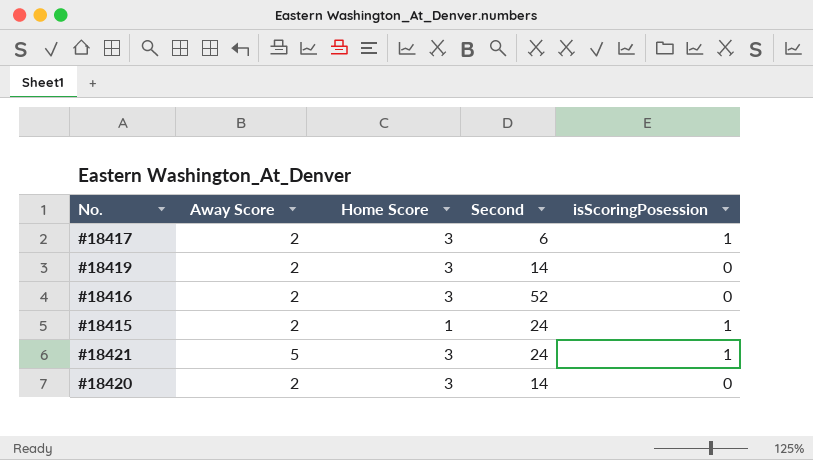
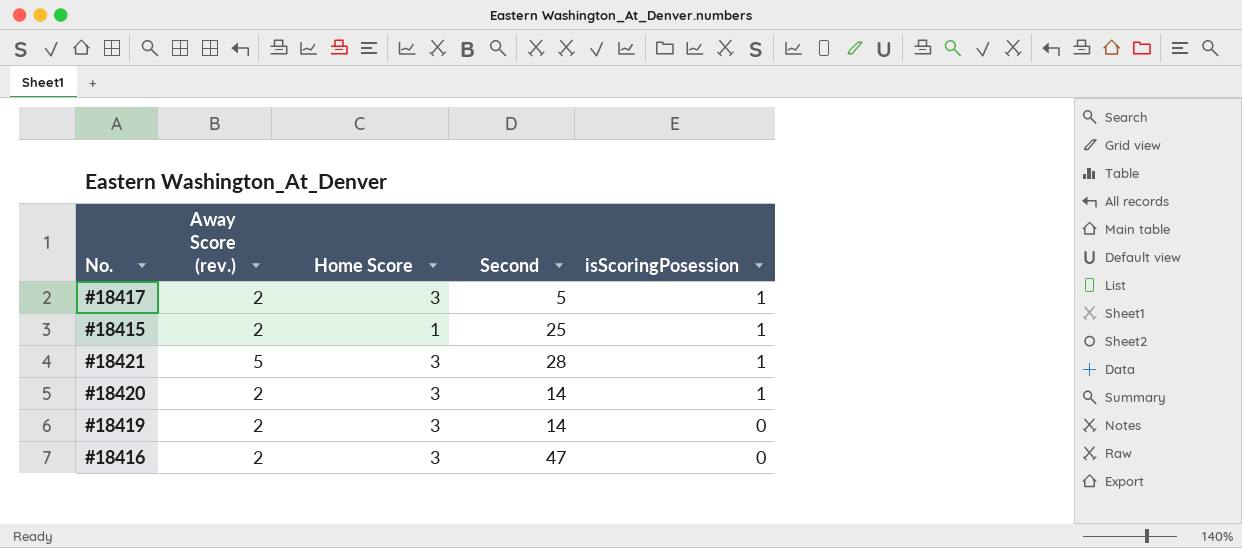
row order: none -> isScoringPosession descending
column name: Away Score -> Away Score (rev.)
#18417 | Second: 6 -> 5
#18415 | Second: 24 -> 25
#18421 | Second: 24 -> 28
#18420 | isScoringPosession: 0 -> 1
#18416 | Second: 52 -> 47

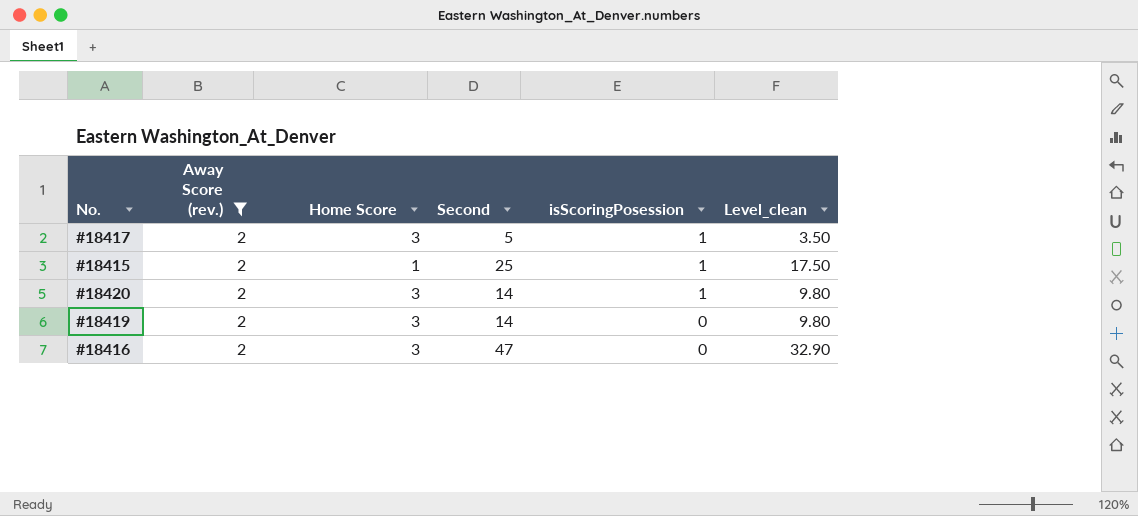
filter: none -> Away Score (rev.) = 2
column Level_clean | formula: none -> [Second] * 0.7

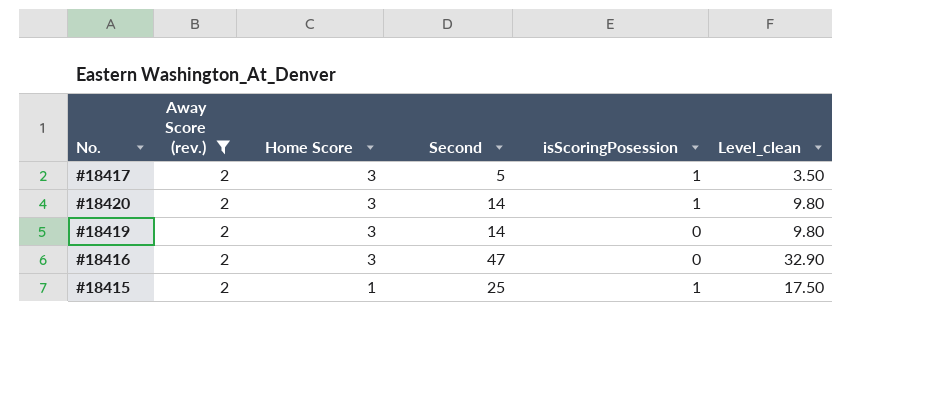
row order: isScoringPosession descending -> Home Score descending

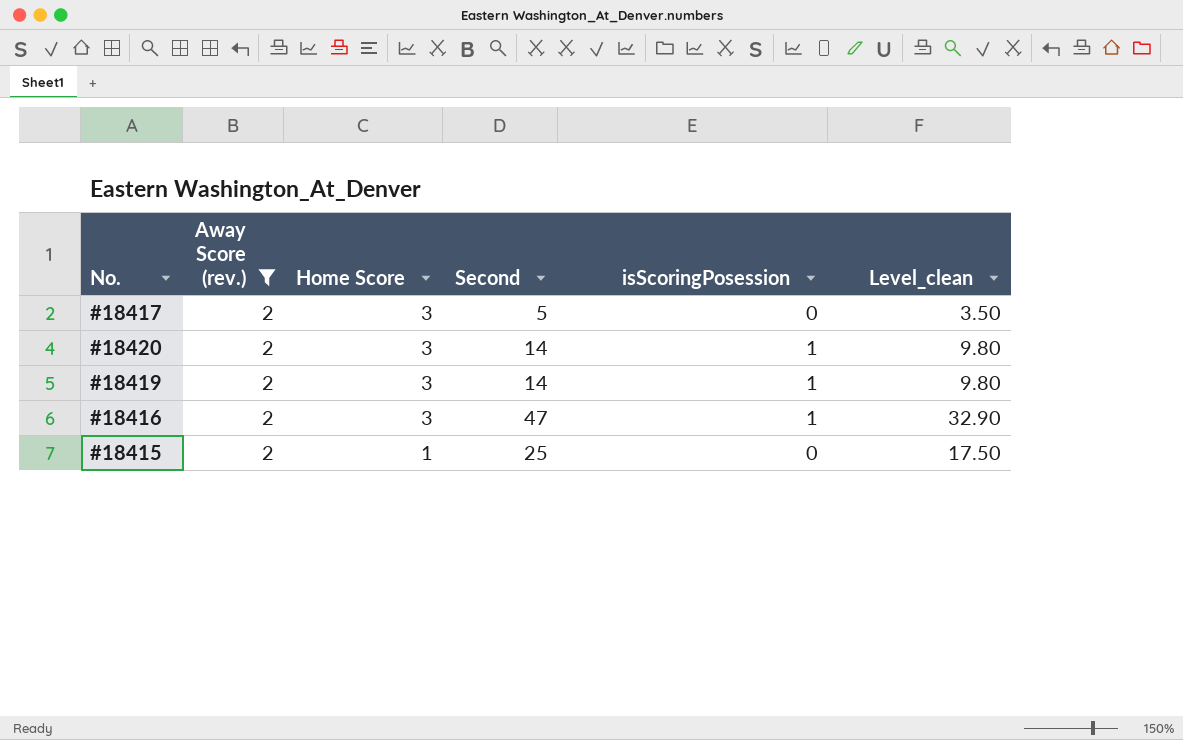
#18417 | isScoringPosession: 1 -> 0
#18419 | isScoringPosession: 0 -> 1
#18416 | isScoringPosession: 0 -> 1
#18415 | isScoringPosession: 1 -> 0

